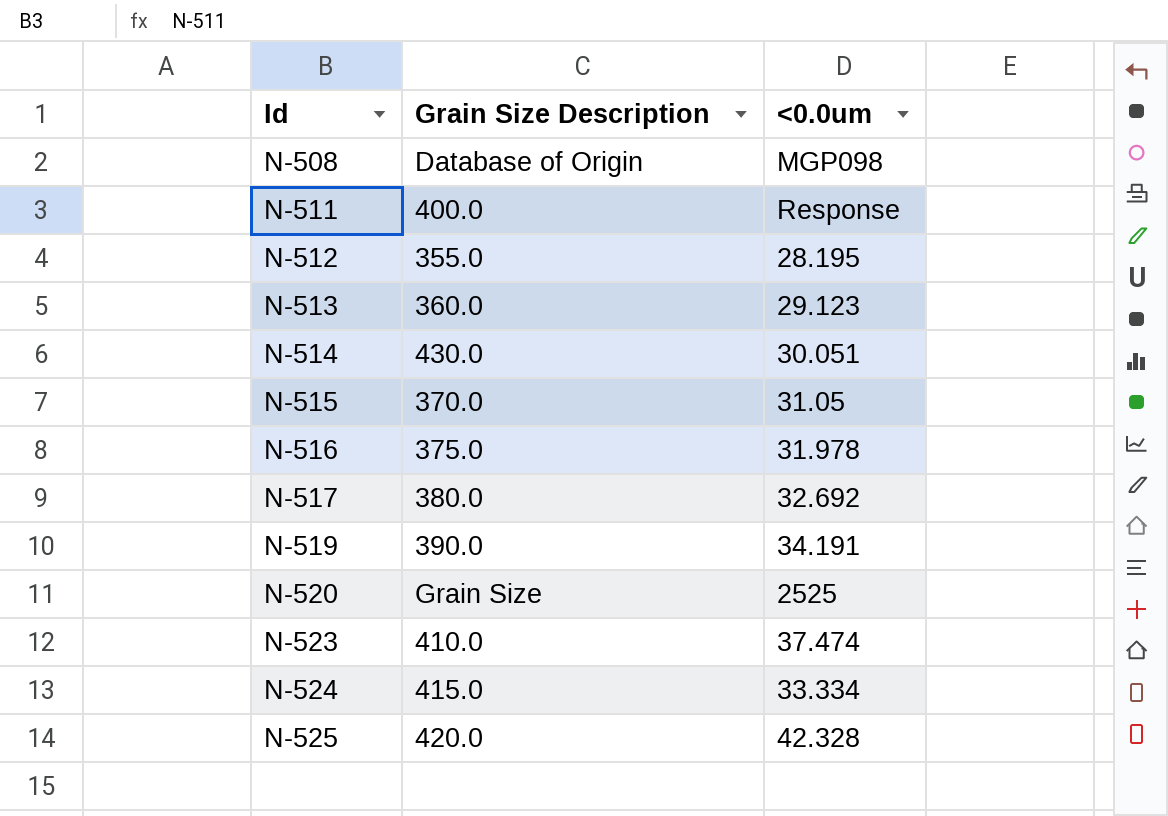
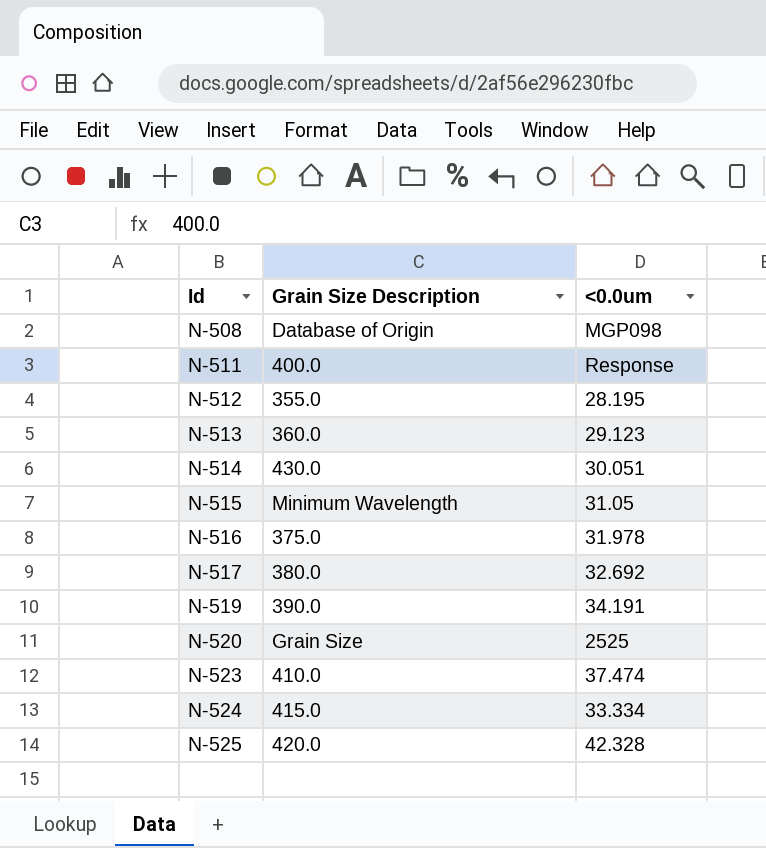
N-515 | Grain Size Description: 370.0 -> Minimum Wavelength

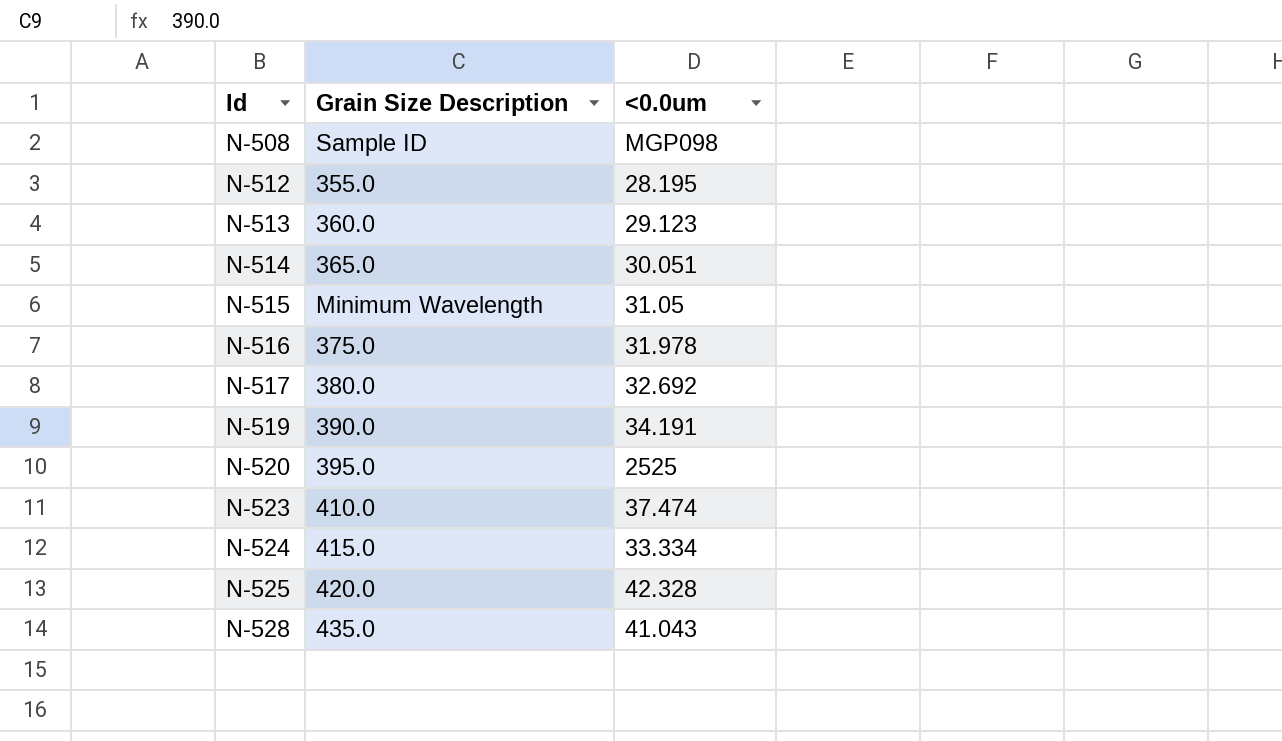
row N-511: 400.0 | Response -> none
N-508 | Grain Size Description: Database of Origin -> Sample ID
N-514 | Grain Size Description: 430.0 -> 365.0
N-520 | Grain Size Description: Grain Size -> 395.0
row N-528: none -> 435.0 | 41.043

